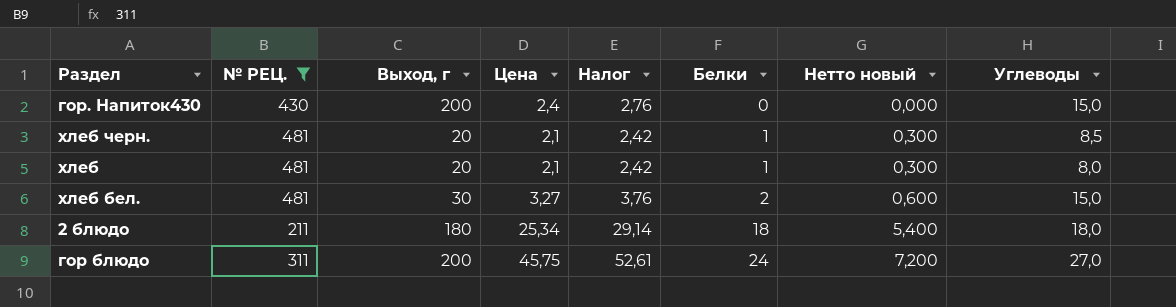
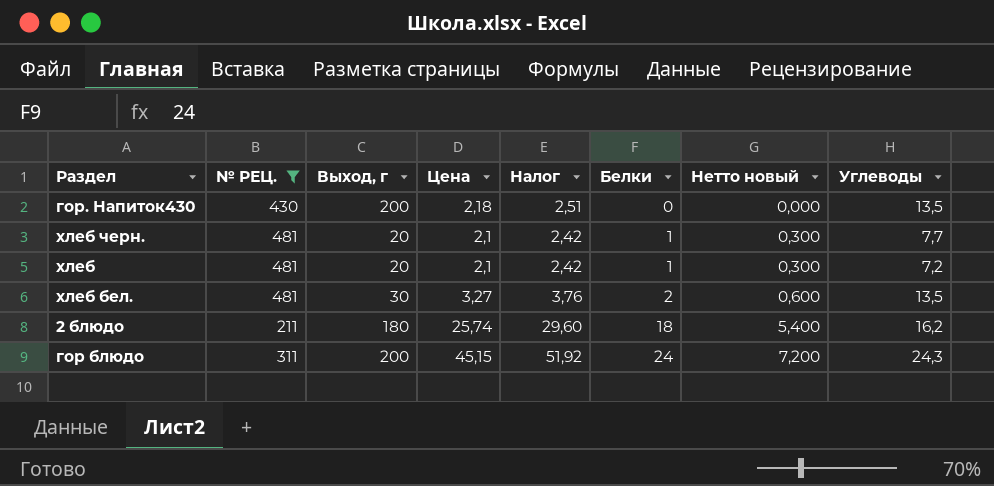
гор. Напиток430 | Цена: 2,4 -> 2,18
гор. Напиток430 | Налог: 2,76 -> 2,51
гор. Напиток430 | Углеводы: 15,0 -> 13,5
хлеб черн. | Углеводы: 8,5 -> 7,7
хлеб | Углеводы: 8,0 -> 7,2
хлеб бел. | Углеводы: 15,0 -> 13,5
2 блюдо | Цена: 25,34 -> 25,74
2 блюдо | Налог: 29,14 -> 29,60
2 блюдо | Углеводы: 18,0 -> 16,2
гор блюдо | Цена: 45,75 -> 45,15
гор блюдо | Налог: 52,61 -> 51,92
гор блюдо | Углеводы: 27,0 -> 24,3

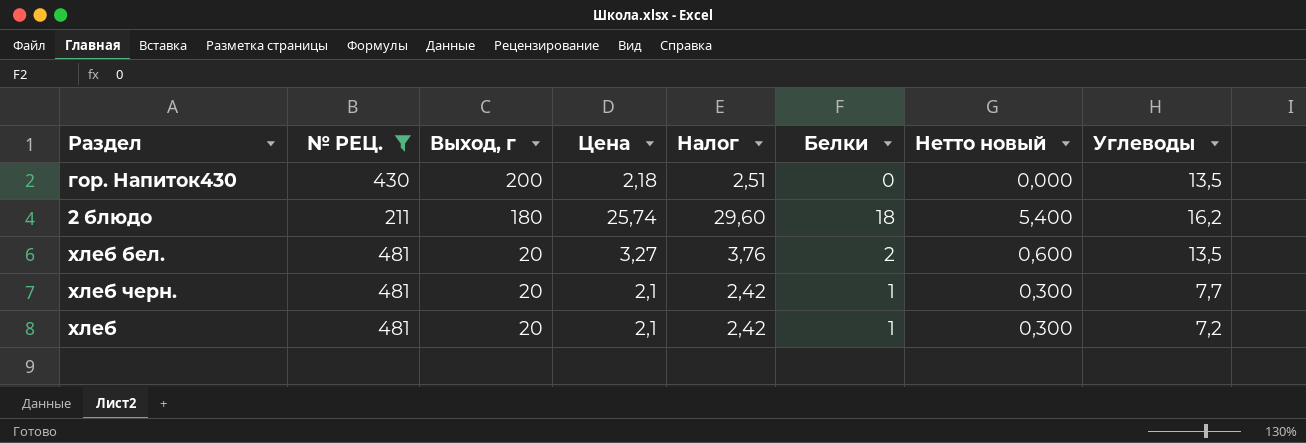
row order: Белки ascending -> Выход, г descending
row гор блюдо: 311 | 200 | 45,15 | 51,92 | 24 | 7,200 | 24,3 -> none
хлеб бел. | Выход, г: 30 -> 20

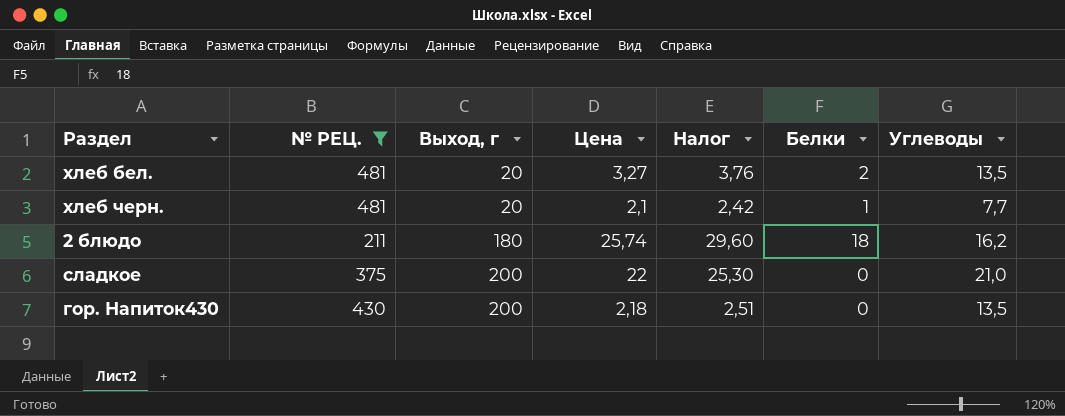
row order: Выход, г descending -> Выход, г ascending
column Нетто новый | formula: [Белки] * 0,3 -> none
row хлеб: 481 | 20 | 2,1 | 2,42 | 1 | 0,300 | 7,2 -> none
row сладкое: none -> 375 | 200 | 22 | 25,30 | 0 | 21,0

